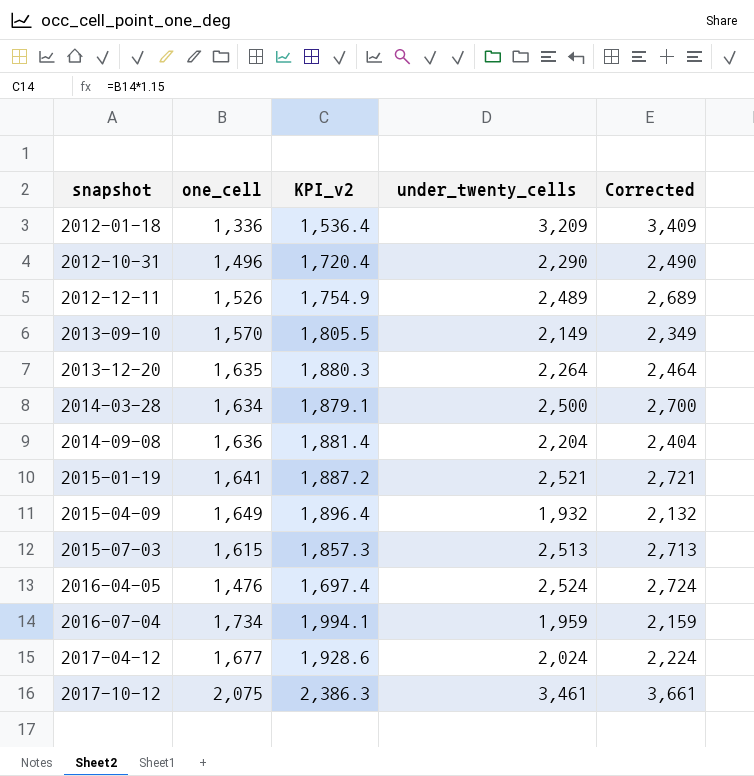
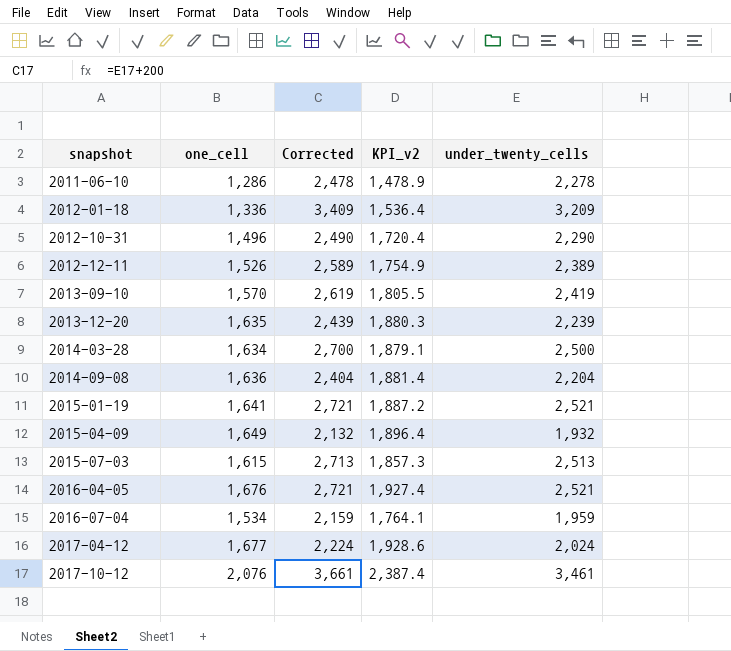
column Corrected | position: 5 -> 3
row 2011-06-10: none -> 1,286 | 2,478 | 1,478.9 | 2,278
2012-12-11 | Corrected: 2,689 -> 2,589
2012-12-11 | under_twenty_cells: 2,489 -> 2,389
2013-09-10 | Corrected: 2,349 -> 2,619
2013-09-10 | under_twenty_cells: 2,149 -> 2,419
2013-12-20 | Corrected: 2,464 -> 2,439
2013-12-20 | under_twenty_cells: 2,264 -> 2,239
2016-04-05 | one_cell: 1,476 -> 1,676
2016-04-05 | Corrected: 2,724 -> 2,721
2016-04-05 | KPI_v2: 1,697.4 -> 1,927.4
2016-04-05 | under_twenty_cells: 2,524 -> 2,521
2016-07-04 | one_cell: 1,734 -> 1,534
2016-07-04 | KPI_v2: 1,994.1 -> 1,764.1
2017-10-12 | one_cell: 2,075 -> 2,076
2017-10-12 | KPI_v2: 2,386.3 -> 2,387.4

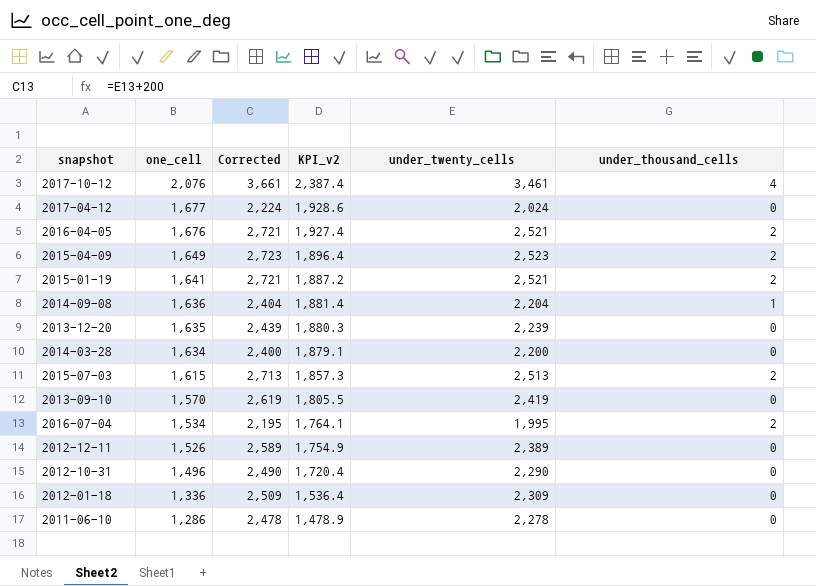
row order: snapshot ascending -> one_cell descending
column under_thousand_cells | position: none -> 6
2015-04-09 | Corrected: 2,132 -> 2,723
2015-04-09 | under_twenty_cells: 1,932 -> 2,523
2014-03-28 | Corrected: 2,700 -> 2,400
2014-03-28 | under_twenty_cells: 2,500 -> 2,200
2016-07-04 | Corrected: 2,159 -> 2,195
2016-07-04 | under_twenty_cells: 1,959 -> 1,995
2012-01-18 | Corrected: 3,409 -> 2,509
2012-01-18 | under_twenty_cells: 3,209 -> 2,309

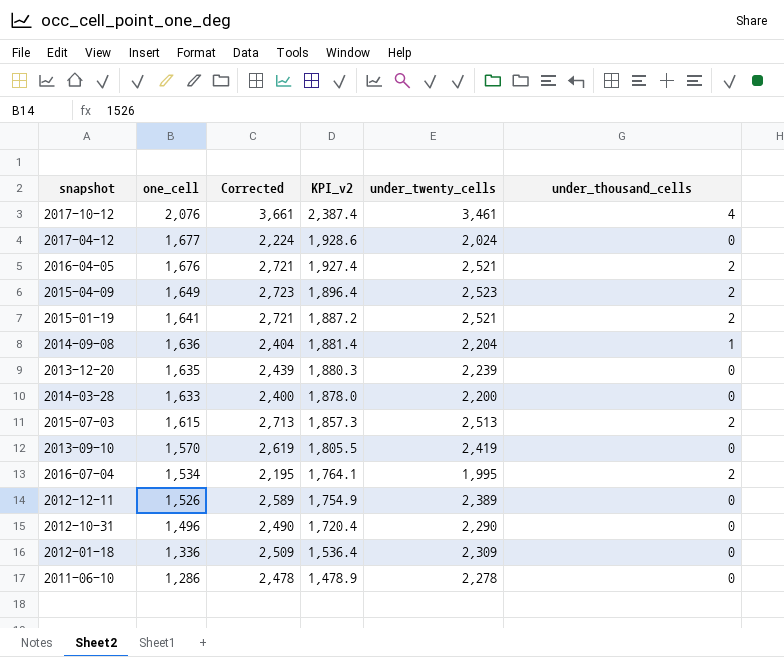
2014-03-28 | one_cell: 1,634 -> 1,633
2014-03-28 | KPI_v2: 1,879.1 -> 1,878.0

